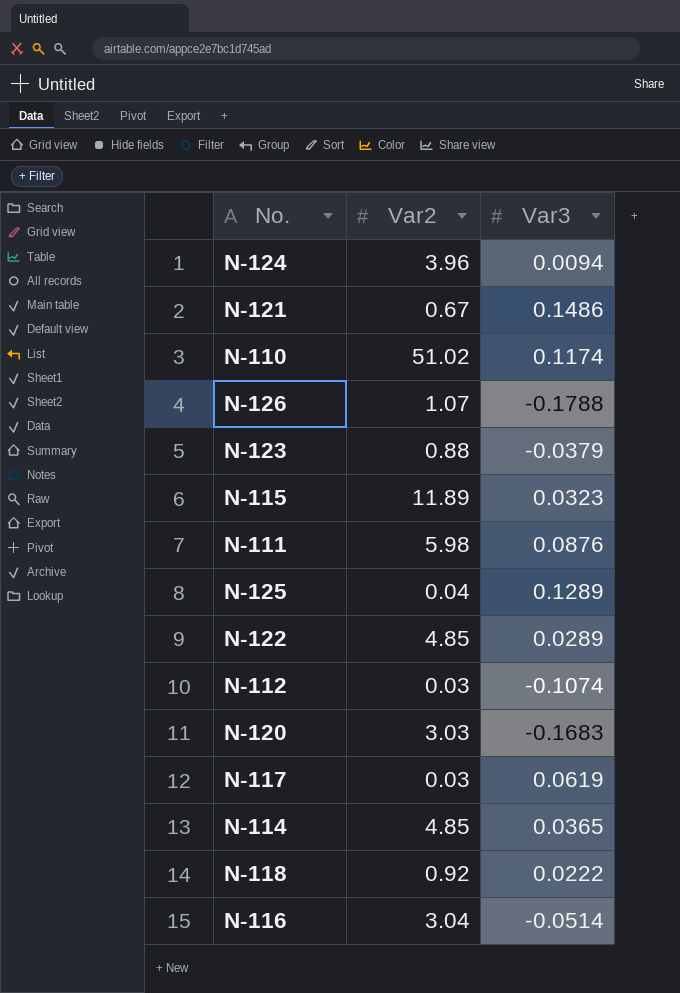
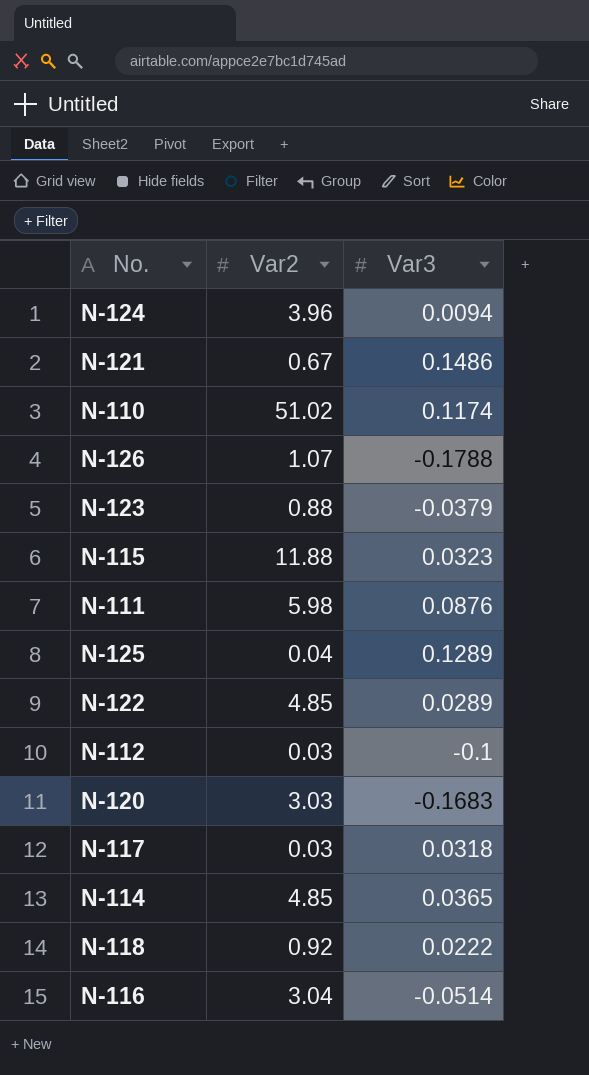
N-115 | Var2: 11.89 -> 11.88
N-112 | Var3: -0.1074 -> -0.1
N-117 | Var3: 0.0619 -> 0.0318

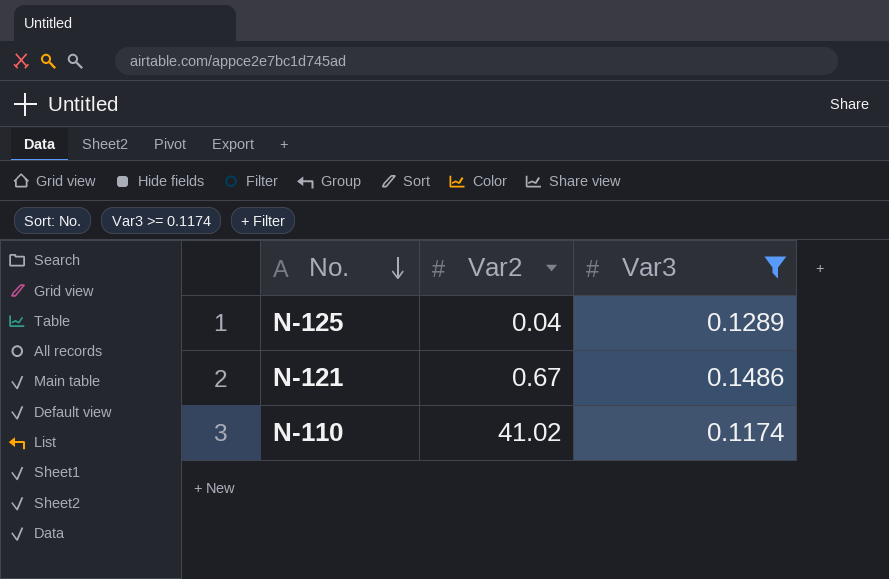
filter: none -> Var3 >= 0.1174
row order: none -> No. descending
N-110 | Var2: 51.02 -> 41.02

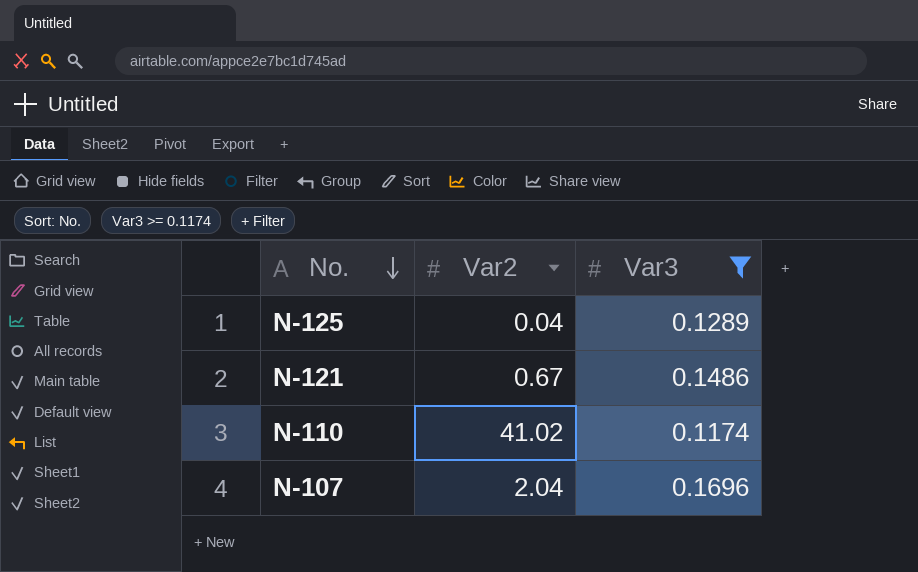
row N-107: none -> 2.04 | 0.1696

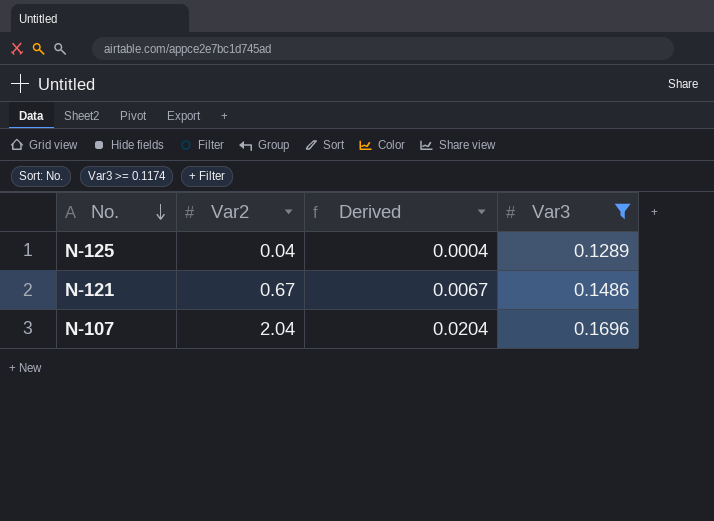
column Derived | formula: none -> [Var2] * 0.01
row N-110: 41.02 | 0.1174 -> none

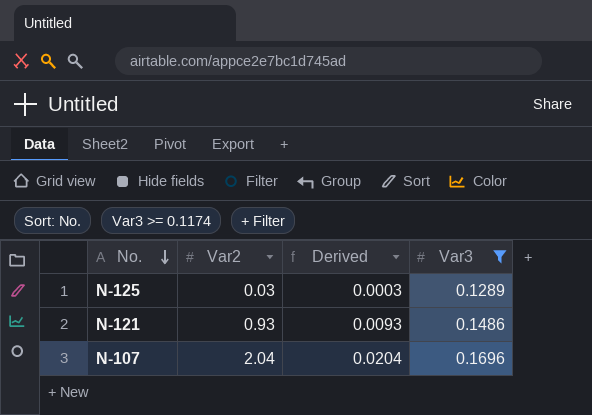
N-125 | Var2: 0.04 -> 0.03
N-125 | Derived: 0.0004 -> 0.0003
N-121 | Var2: 0.67 -> 0.93
N-121 | Derived: 0.0067 -> 0.0093

